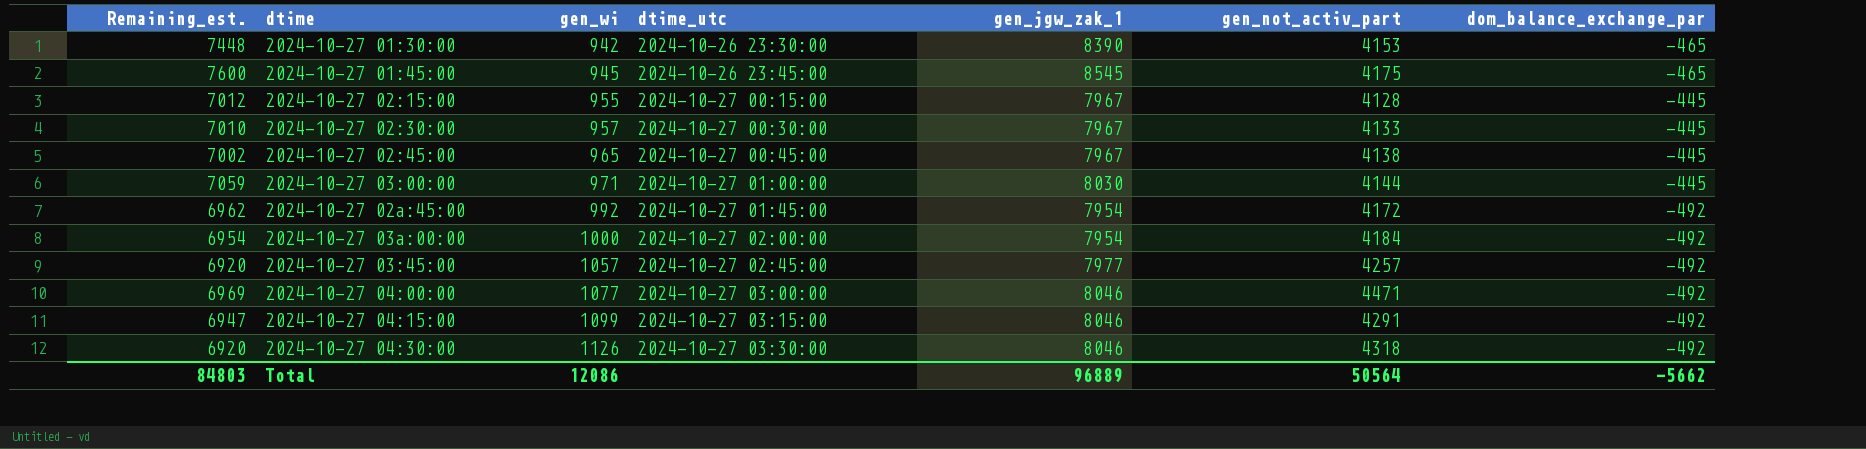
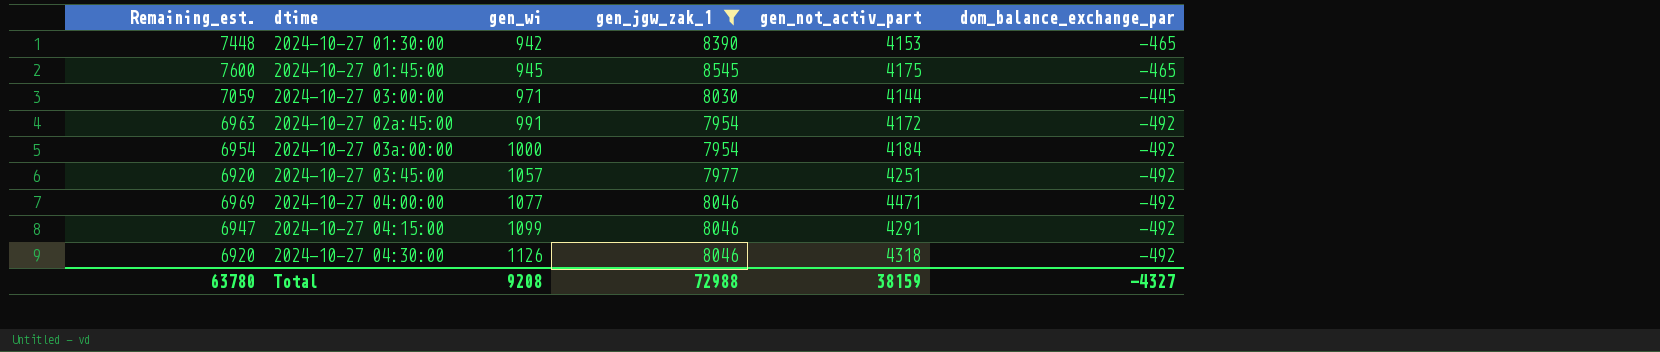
filter: none -> gen_jgw_zak_1 != 7967
column dtime_utc | position: 4 -> none
2024-10-27 02a:45:00 | Remaining_est.: 6962 -> 6963
2024-10-27 02a:45:00 | gen_wi: 992 -> 991
2024-10-27 03:45:00 | gen_not_activ_part: 4257 -> 4251
Total | Remaining_est.: 84803 -> 63780
Total | gen_wi: 12086 -> 9208
Total | gen_jgw_zak_1: 96889 -> 72988
Total | gen_not_activ_part: 50564 -> 38159
Total | dom_balance_exchange_par: -5662 -> -4327

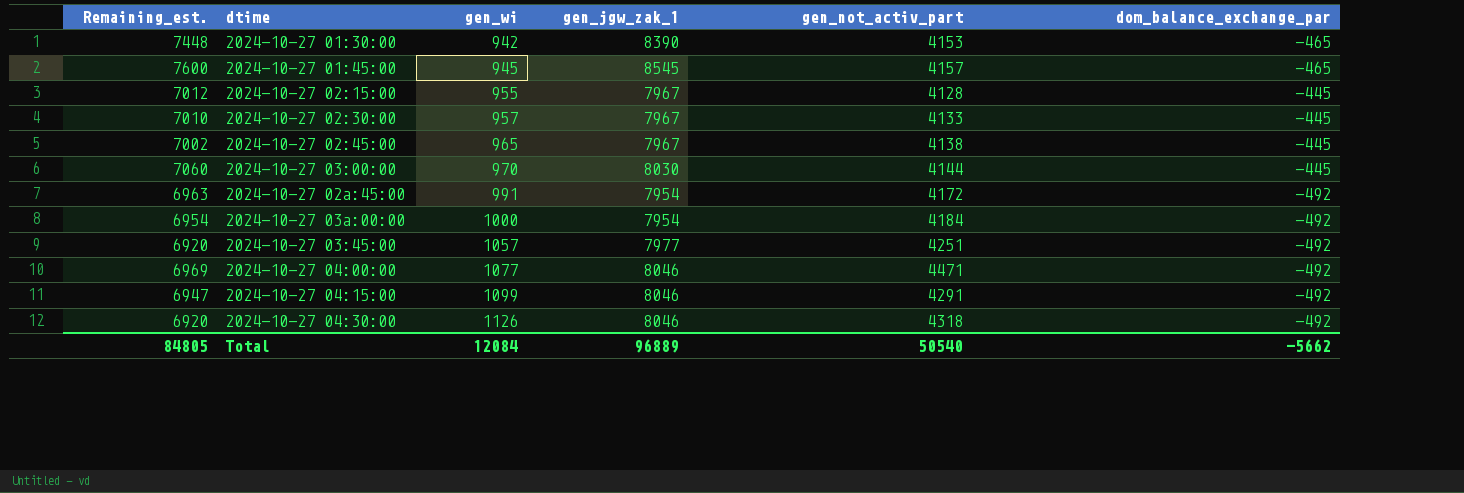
filter: gen_jgw_zak_1 != 7967 -> none
2024-10-27 01:45:00 | gen_not_activ_part: 4175 -> 4157
2024-10-27 03:00:00 | Remaining_est.: 7059 -> 7060
2024-10-27 03:00:00 | gen_wi: 971 -> 970
Total | Remaining_est.: 63780 -> 84805
Total | gen_wi: 9208 -> 12084
Total | gen_jgw_zak_1: 72988 -> 96889
Total | gen_not_activ_part: 38159 -> 50540
Total | dom_balance_exchange_par: -4327 -> -5662

